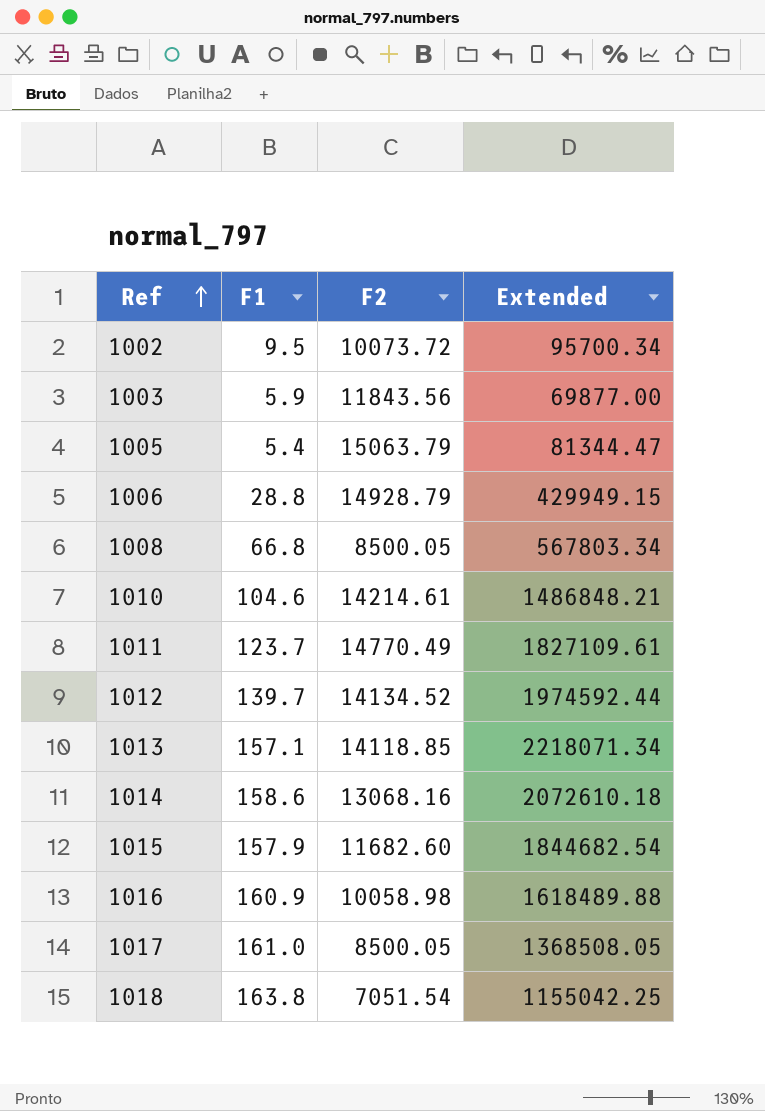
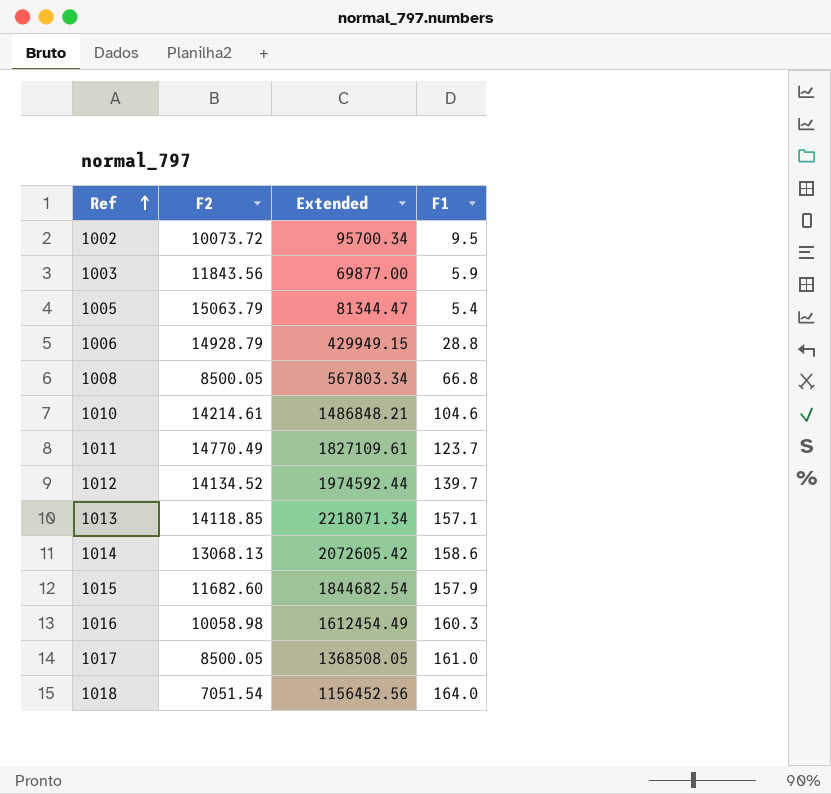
column F1 | position: 2 -> 4
1014 | F2: 13068.16 -> 13068.13
1014 | Extended: 2072610.18 -> 2072605.42
1016 | Extended: 1618489.88 -> 1612454.49
1016 | F1: 160.9 -> 160.3
1018 | Extended: 1155042.25 -> 1156452.56
1018 | F1: 163.8 -> 164.0

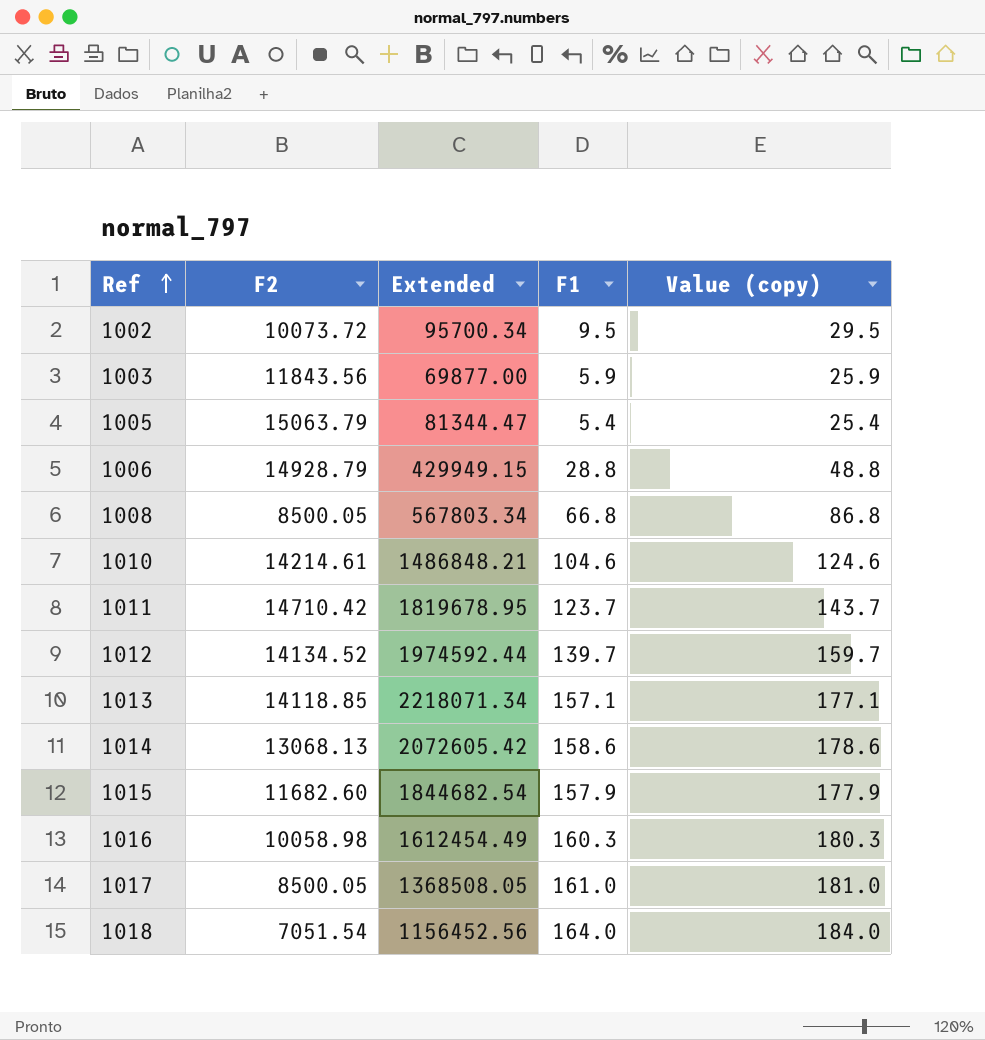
column Value (copy) | formula: none -> [F1] + 20
1011 | F2: 14770.49 -> 14710.42
1011 | Extended: 1827109.61 -> 1819678.95

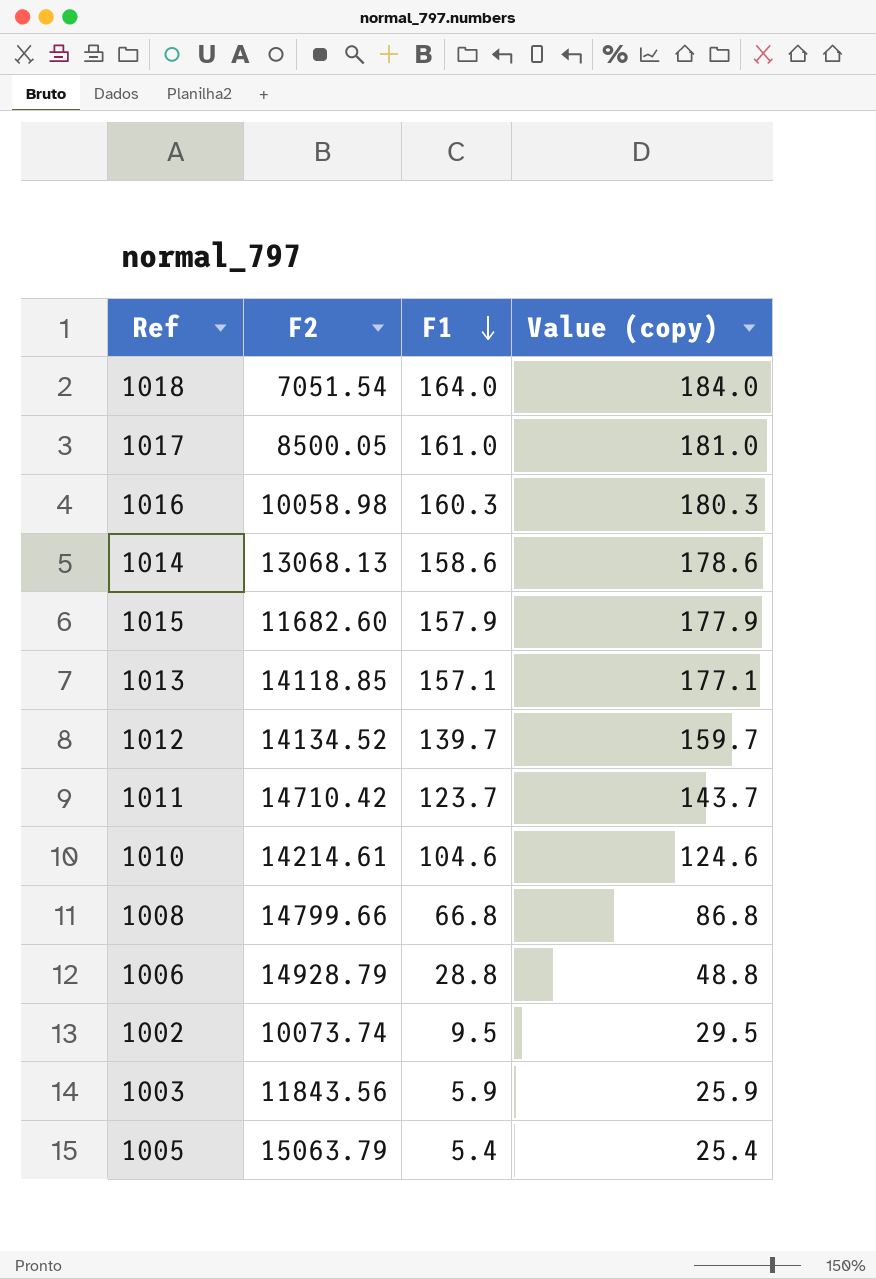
row order: Ref ascending -> F1 descending
column Extended | formula: [F2] * [F1] -> none
1008 | F2: 8500.05 -> 14799.66
1002 | F2: 10073.72 -> 10073.74

